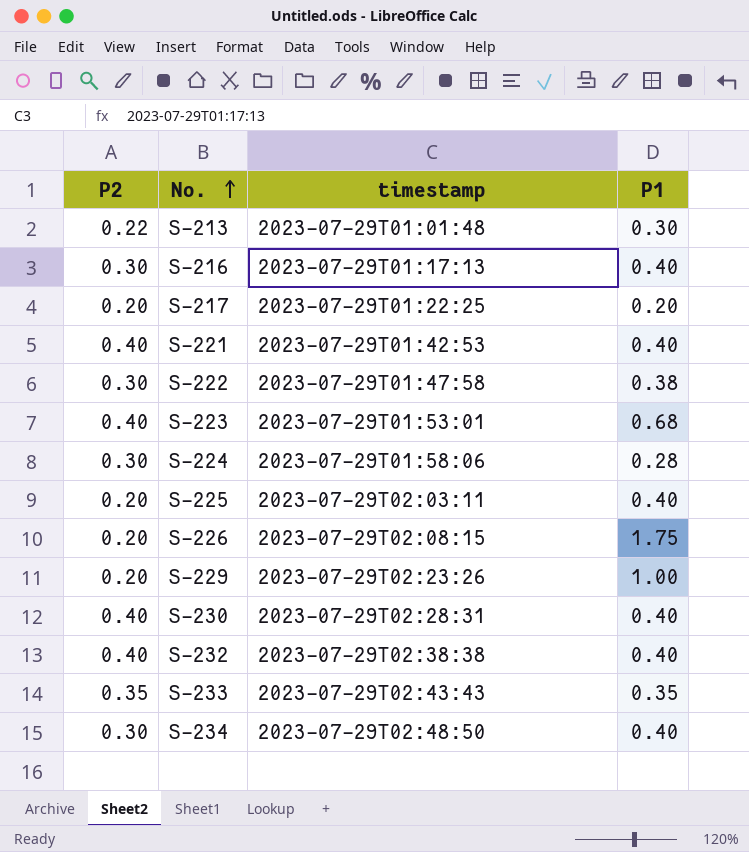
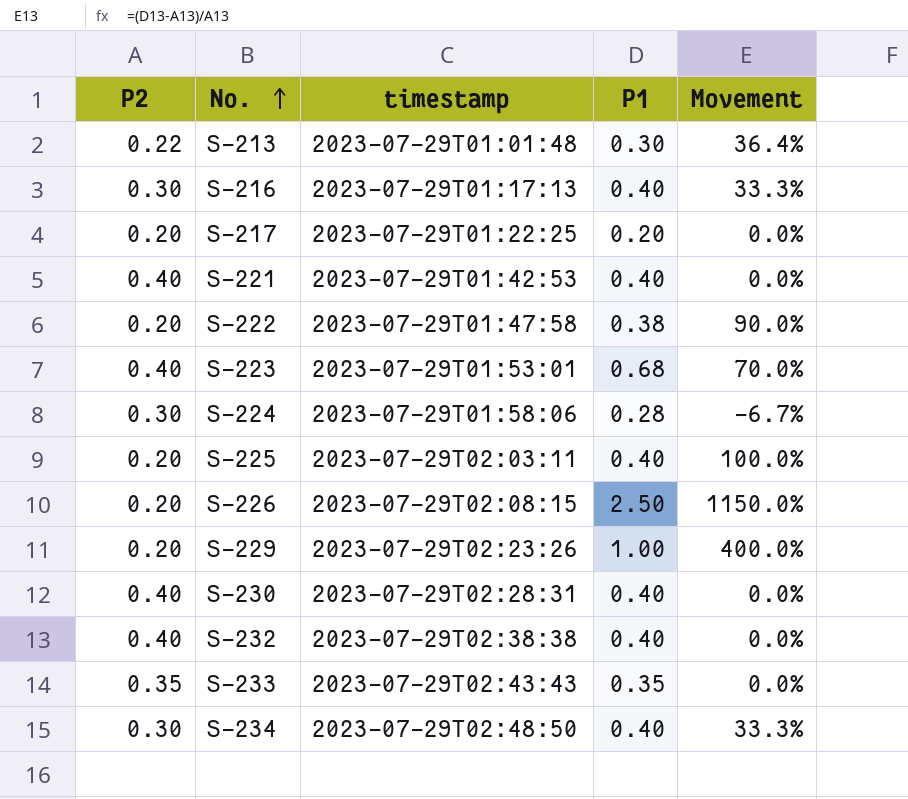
column Movement | formula: none -> ([P1] - [P2]) / [P2]
S-222 | P2: 0.30 -> 0.20
S-226 | P1: 1.75 -> 2.50

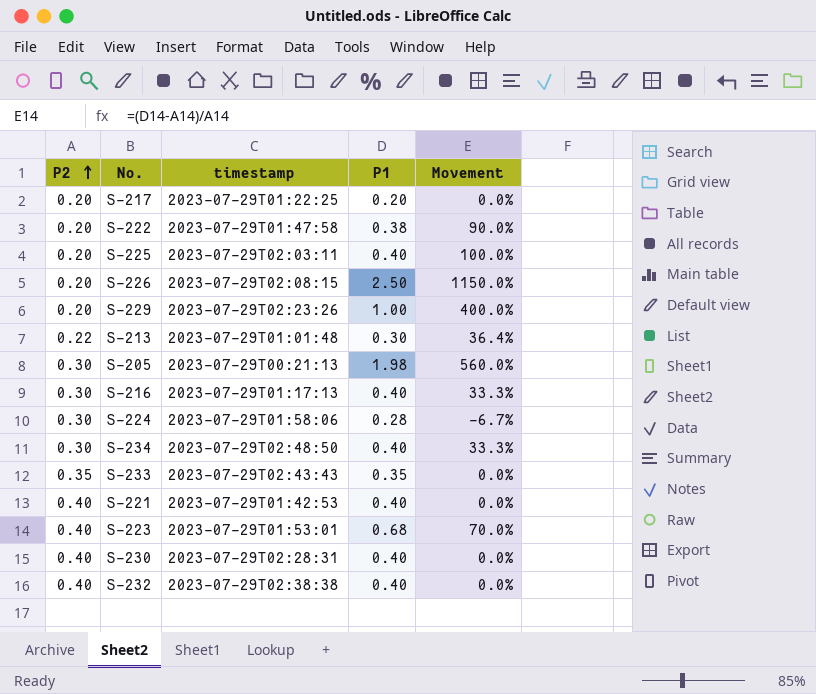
row order: No. ascending -> P2 ascending
row S-205: none -> 0.30 | 2023-07-29T00:21:13 | 1.98 | 560.0%

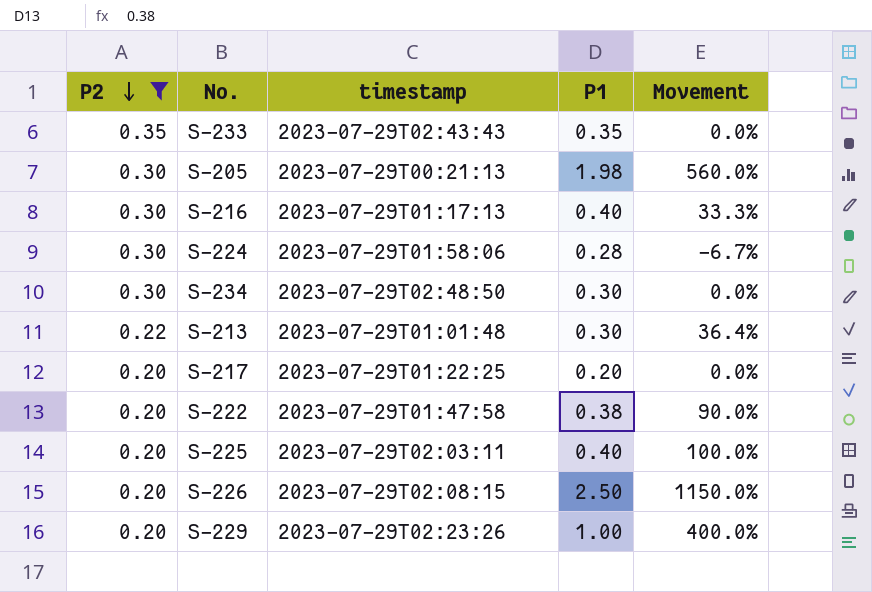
filter: none -> P2 != 0.40
row order: P2 ascending -> P2 descending
S-234 | P1: 0.40 -> 0.30
S-234 | Movement: 33.3% -> 0.0%

